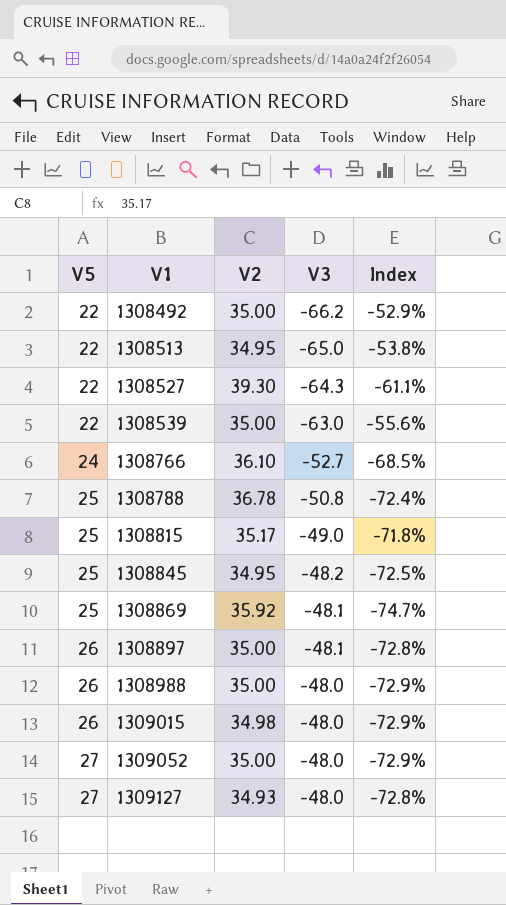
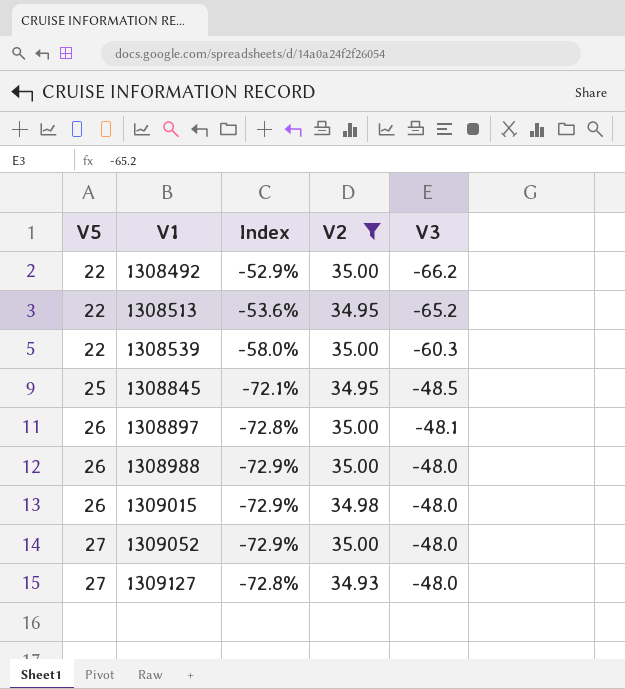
filter: none -> V2 <= 35.00
column Index | position: 5 -> 3
1308513 | Index: -53.8% -> -53.6%
1308513 | V3: -65.0 -> -65.2
1308539 | Index: -55.6% -> -58.0%
1308539 | V3: -63.0 -> -60.3
1308845 | Index: -72.5% -> -72.1%
1308845 | V3: -48.2 -> -48.5

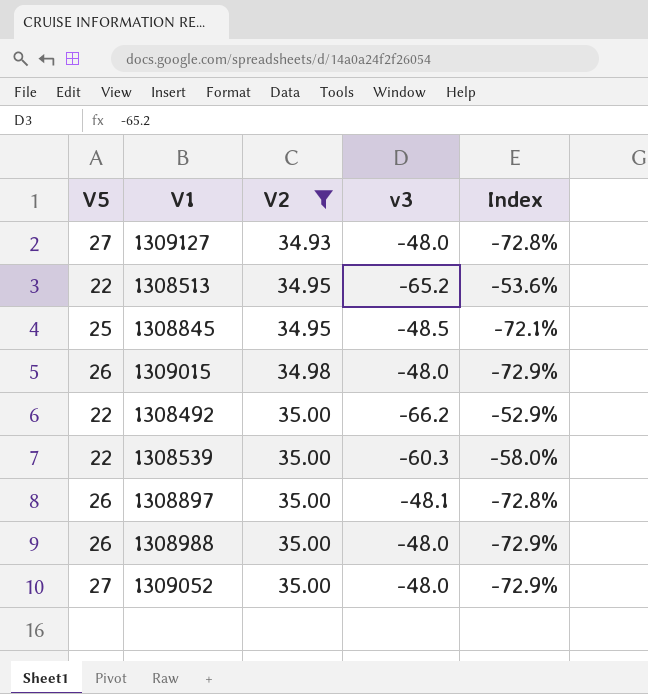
row order: V5 ascending -> V2 ascending
column name: V3 -> v3
column Index | position: 3 -> 5

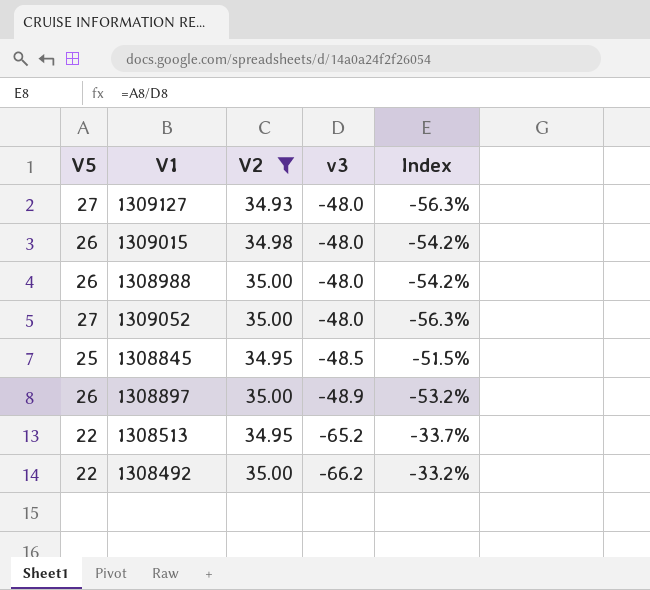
row order: V2 ascending -> v3 descending
column Index | formula: [V2] / [v3] -> [V5] / [v3]
row 1308539: 22 | 35.00 | -60.3 | -58.0% -> none
1308897 | v3: -48.1 -> -48.9

